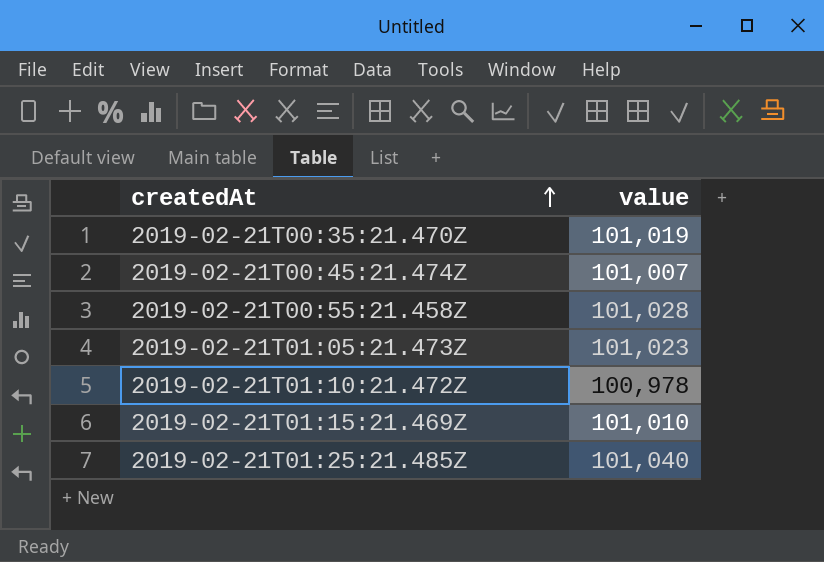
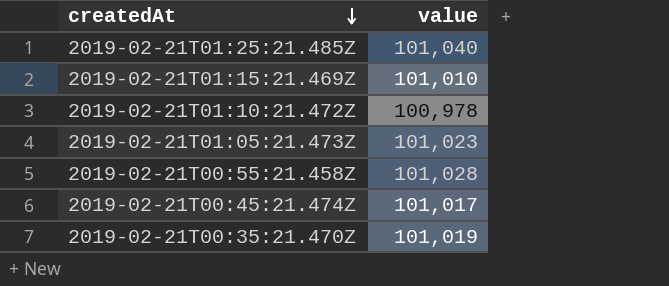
row order: createdAt ascending -> createdAt descending
2019-02-21T00:45:21.474Z | value: 101,007 -> 101,017

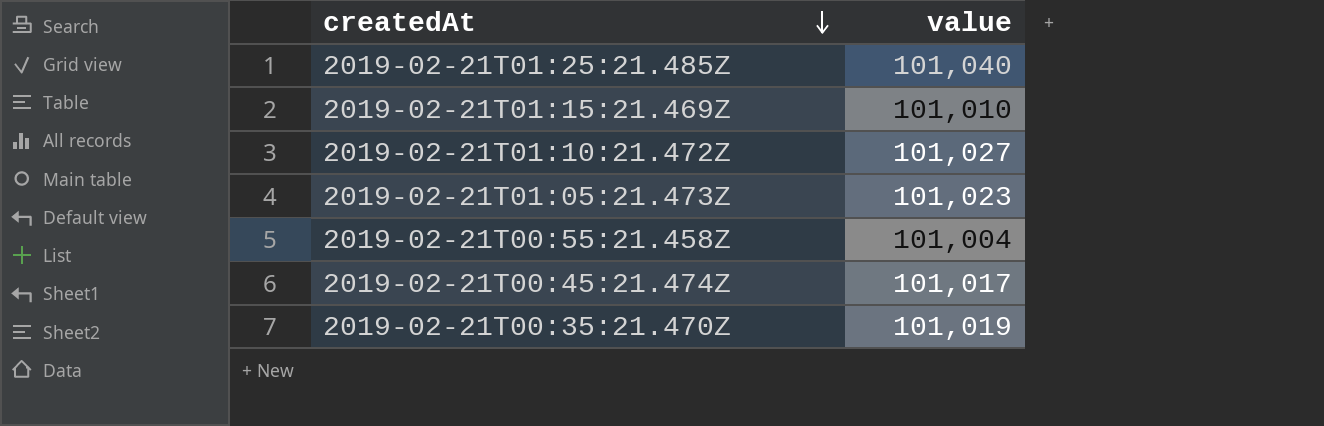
2019-02-21T01:10:21.472Z | value: 100,978 -> 101,027
2019-02-21T00:55:21.458Z | value: 101,028 -> 101,004

